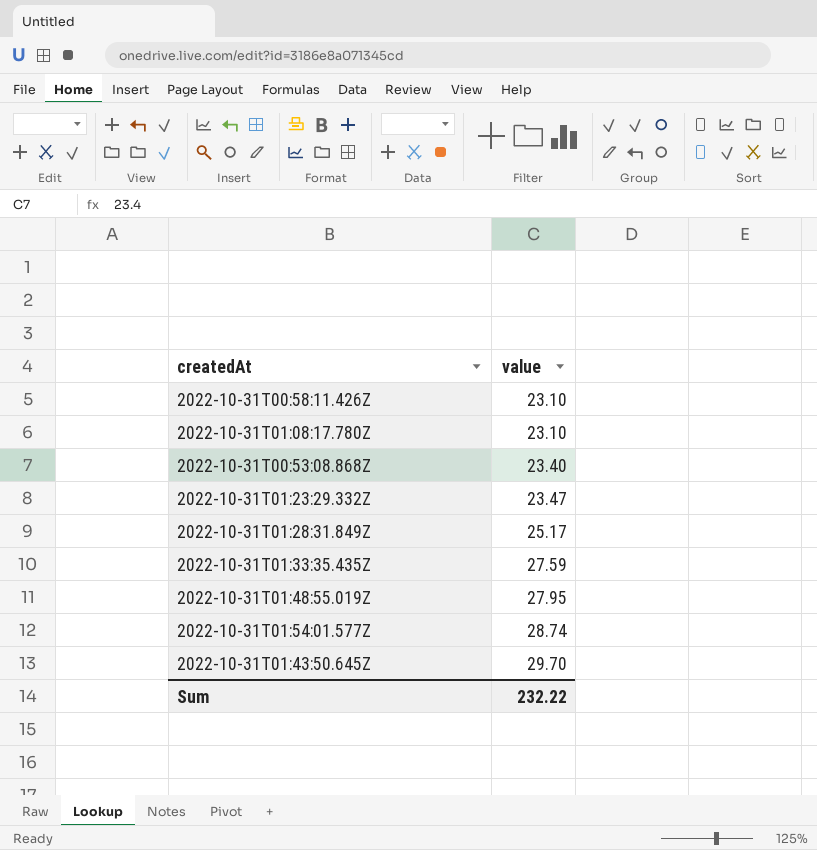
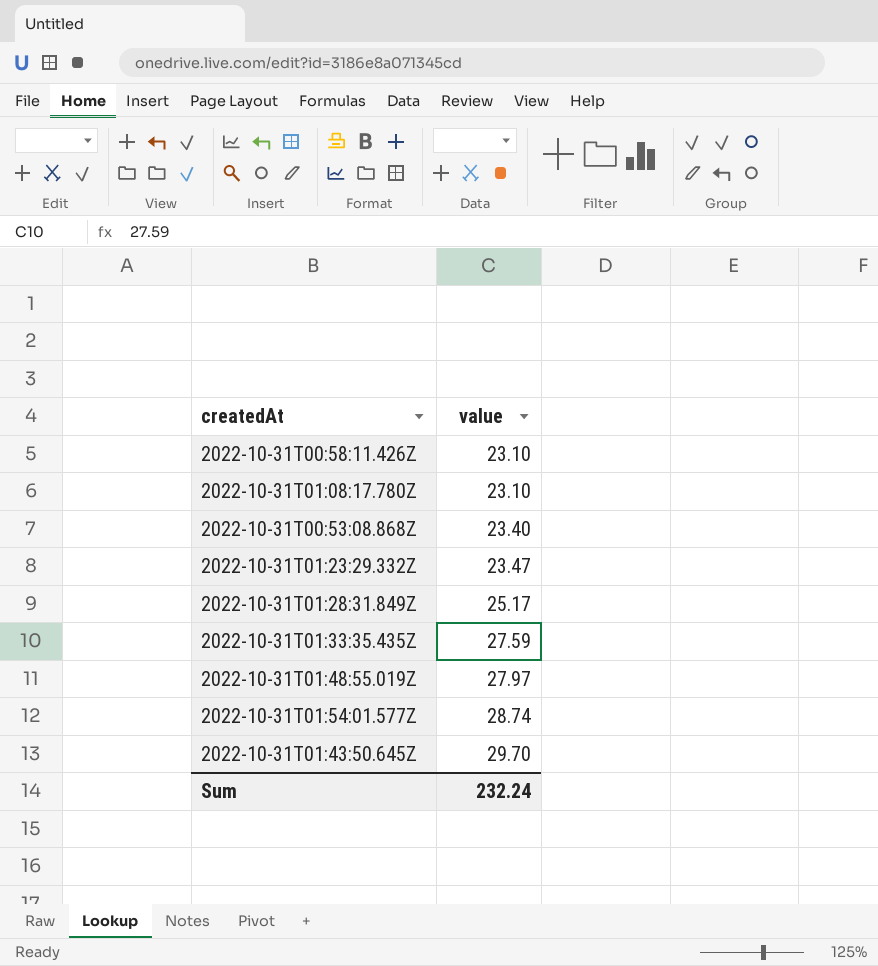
2022-10-31T01:48:55.019Z | value: 27.95 -> 27.97
Sum | value: 232.22 -> 232.24

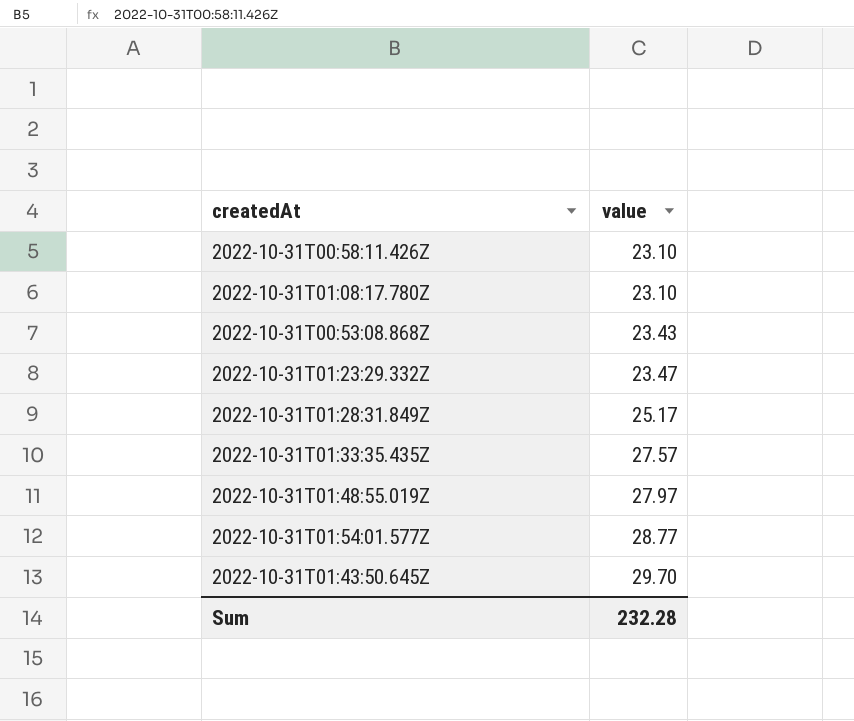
2022-10-31T00:53:08.868Z | value: 23.40 -> 23.43
2022-10-31T01:33:35.435Z | value: 27.59 -> 27.57
2022-10-31T01:54:01.577Z | value: 28.74 -> 28.77
Sum | value: 232.24 -> 232.28

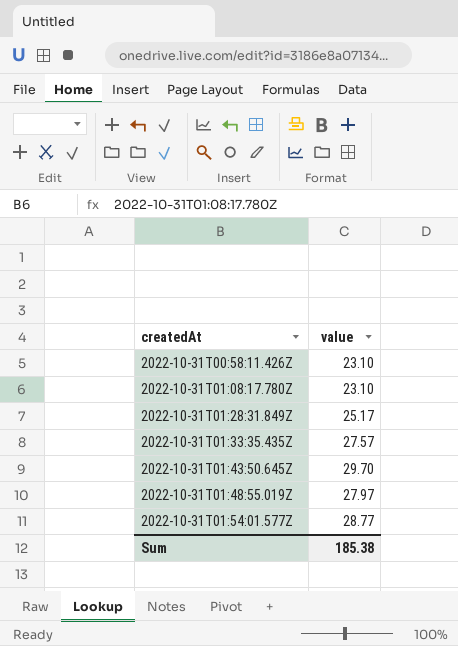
row order: value ascending -> createdAt ascending
row 2022-10-31T00:53:08.868Z: 23.43 -> none
row 2022-10-31T01:23:29.332Z: 23.47 -> none
Sum | value: 232.28 -> 185.38

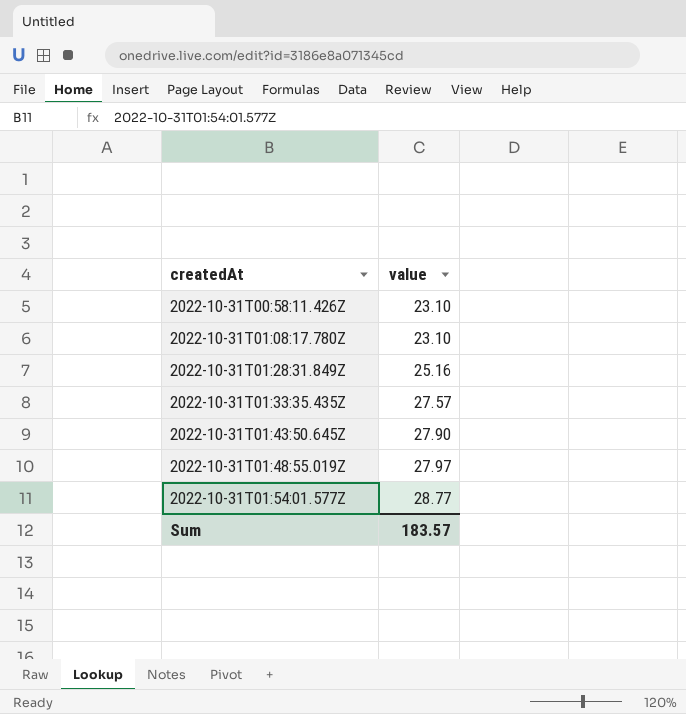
2022-10-31T01:28:31.849Z | value: 25.17 -> 25.16
2022-10-31T01:43:50.645Z | value: 29.70 -> 27.90
Sum | value: 185.38 -> 183.57

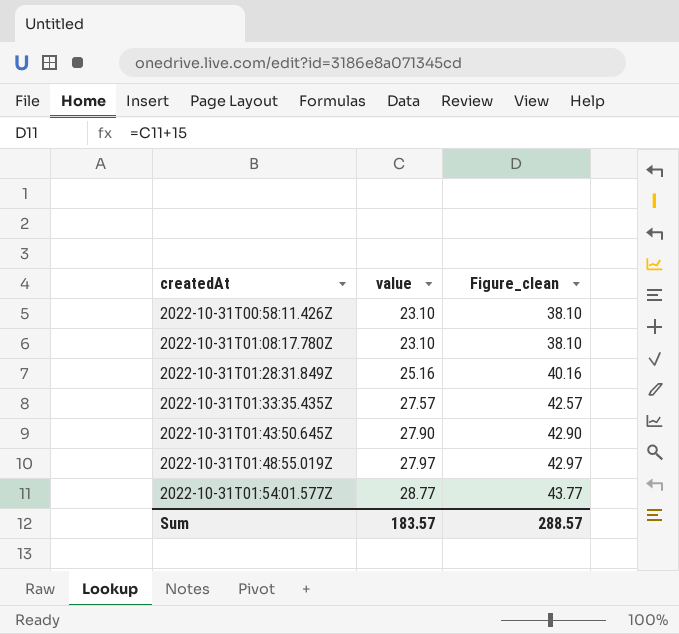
column Figure_clean | formula: none -> [value] + 15

